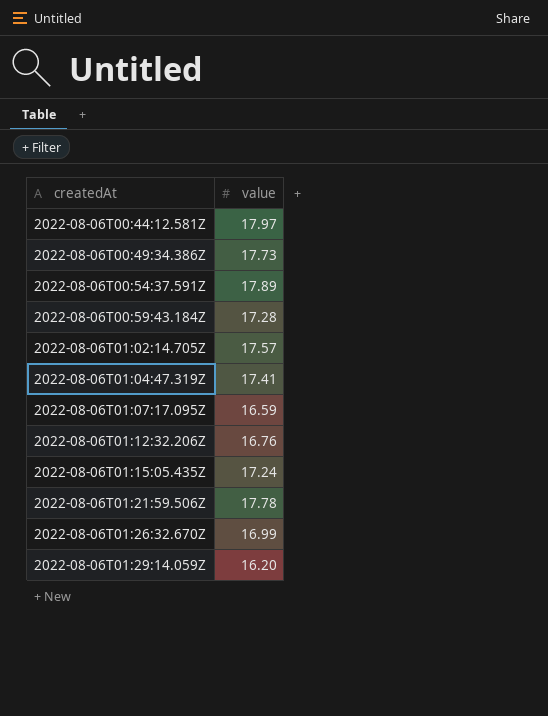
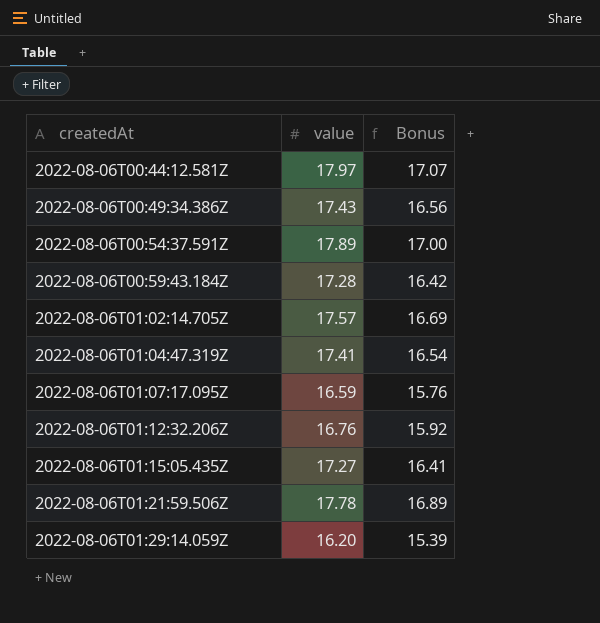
column Bonus | formula: none -> [value] * 0.95
row 2022-08-06T01:26:32.670Z: 16.99 -> none
2022-08-06T00:49:34.386Z | value: 17.73 -> 17.43
2022-08-06T01:15:05.435Z | value: 17.24 -> 17.27

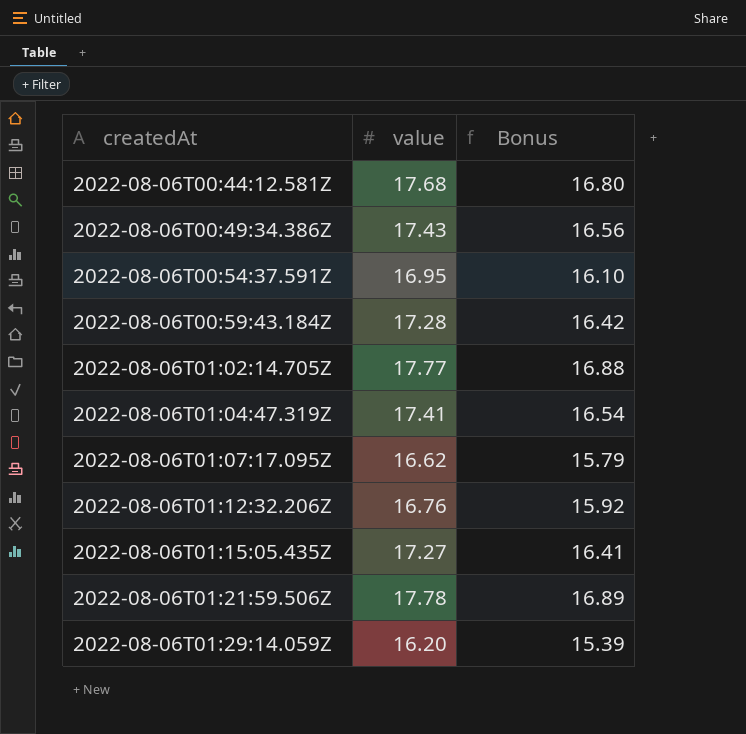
2022-08-06T00:44:12.581Z | value: 17.97 -> 17.68
2022-08-06T00:44:12.581Z | Bonus: 17.07 -> 16.80
2022-08-06T00:54:37.591Z | value: 17.89 -> 16.95
2022-08-06T00:54:37.591Z | Bonus: 17.00 -> 16.10
2022-08-06T01:02:14.705Z | value: 17.57 -> 17.77
2022-08-06T01:02:14.705Z | Bonus: 16.69 -> 16.88
2022-08-06T01:07:17.095Z | value: 16.59 -> 16.62
2022-08-06T01:07:17.095Z | Bonus: 15.76 -> 15.79

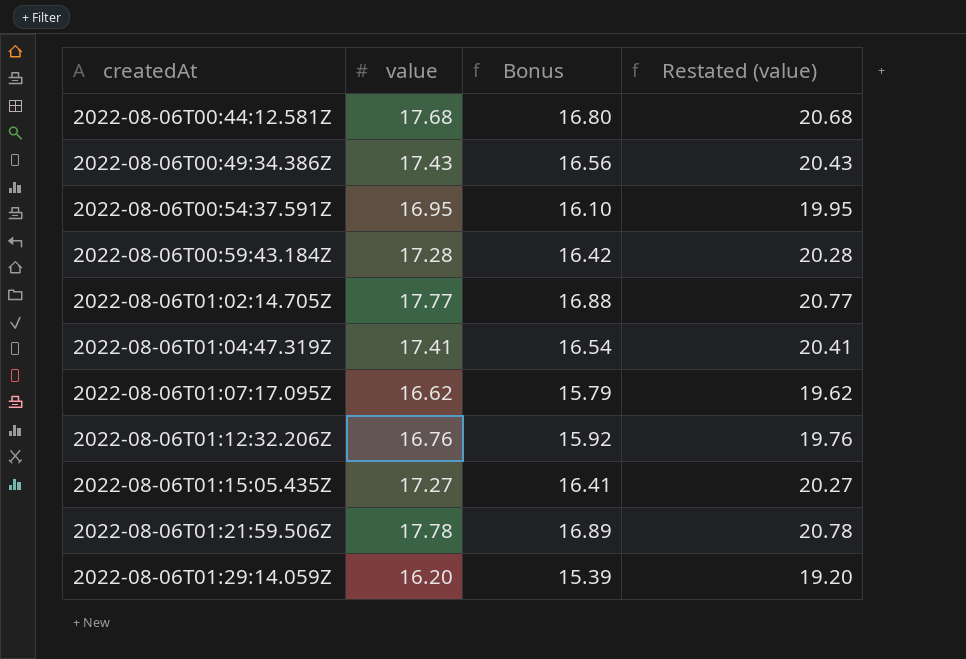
column Restated (value) | formula: none -> [value] + 3

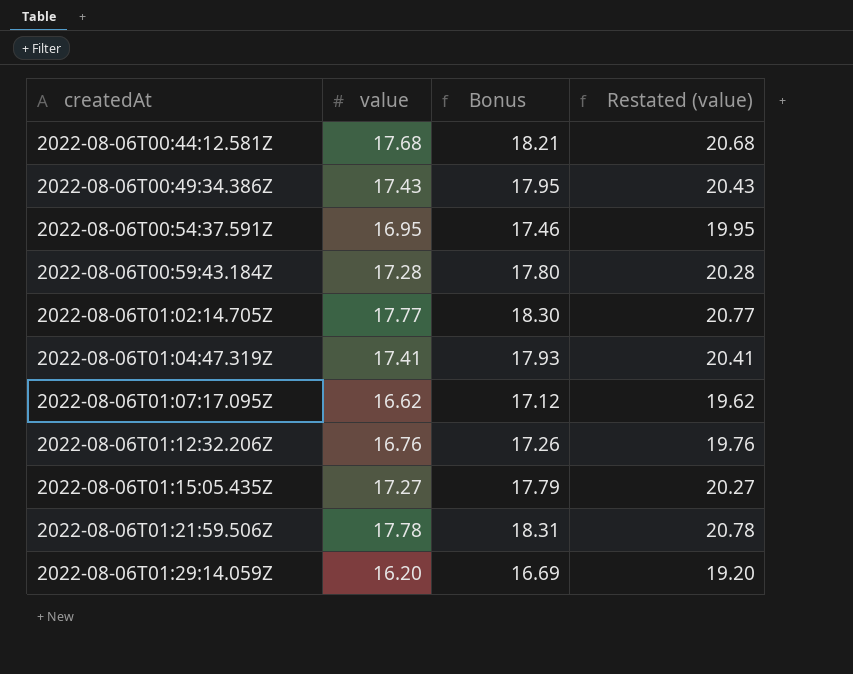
column Bonus | formula: [value] * 0.95 -> [value] * 1.03

